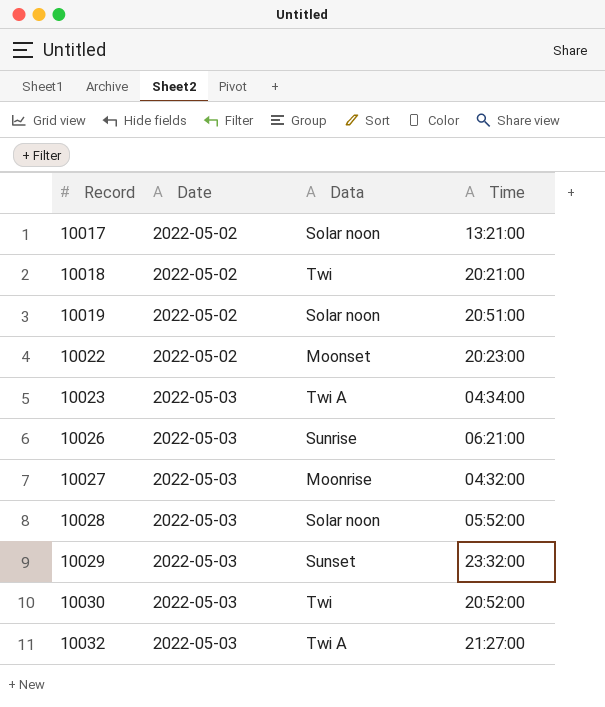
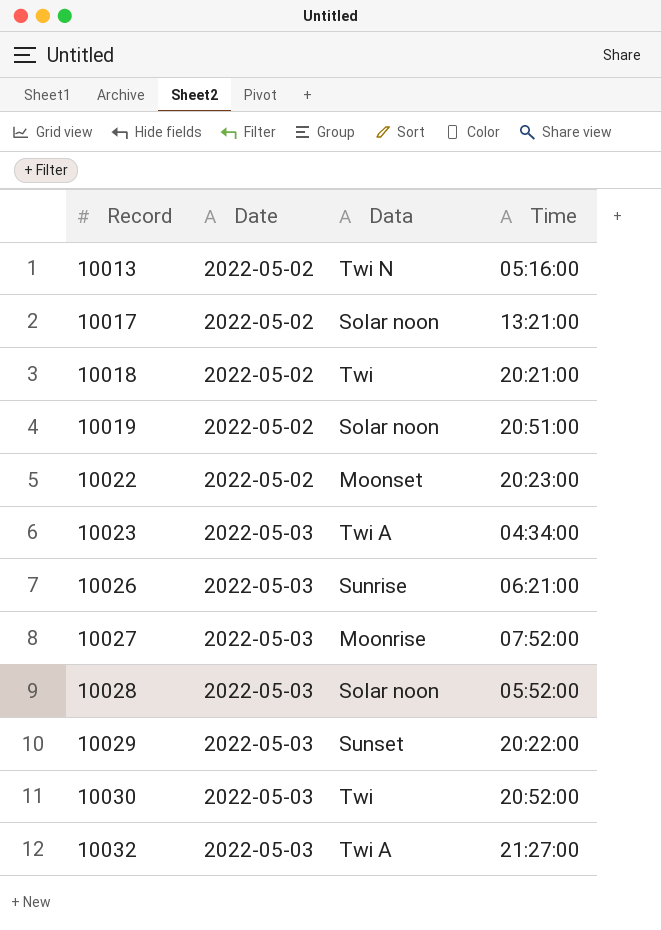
row 10013: none -> 2022-05-02 | Twi N | 05:16:00
10027 | Time: 04:32:00 -> 07:52:00
10029 | Time: 23:32:00 -> 20:22:00

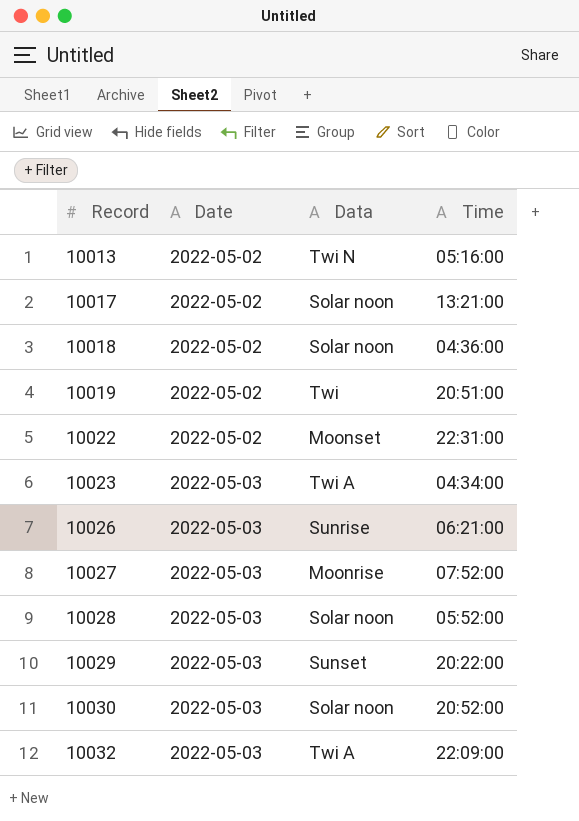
10018 | Data: Twi -> Solar noon
10018 | Time: 20:21:00 -> 04:36:00
10019 | Data: Solar noon -> Twi
10022 | Time: 20:23:00 -> 22:31:00
10030 | Data: Twi -> Solar noon
10032 | Time: 21:27:00 -> 22:09:00

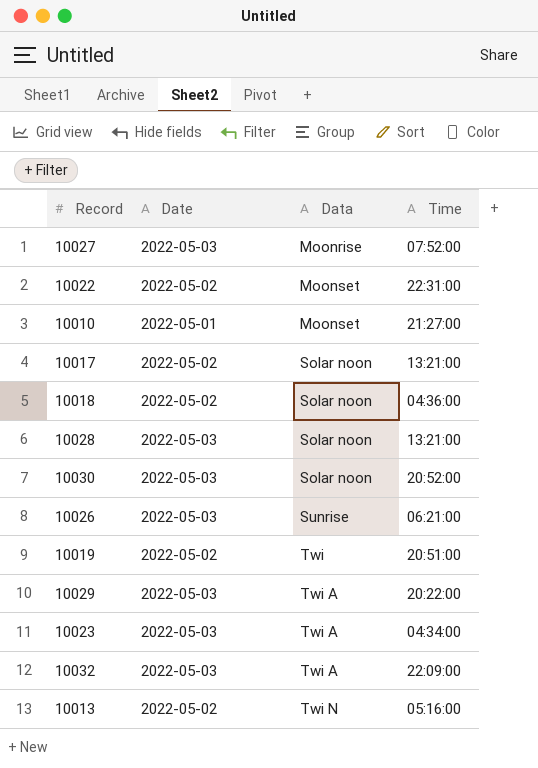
row order: Record ascending -> Data ascending
row 10010: none -> 2022-05-01 | Moonset | 21:27:00
10028 | Time: 05:52:00 -> 13:21:00
10029 | Data: Sunset -> Twi A

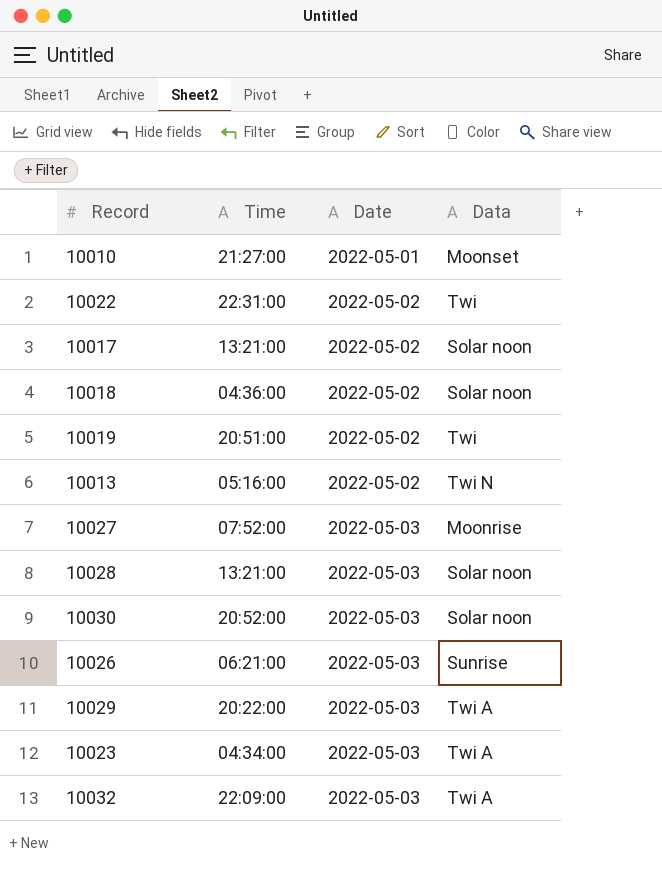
row order: Data ascending -> Date ascending
column Time | position: 4 -> 2
10022 | Data: Moonset -> Twi

